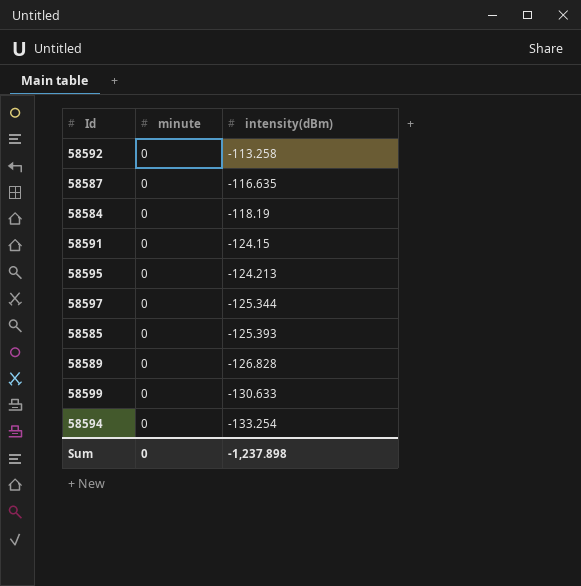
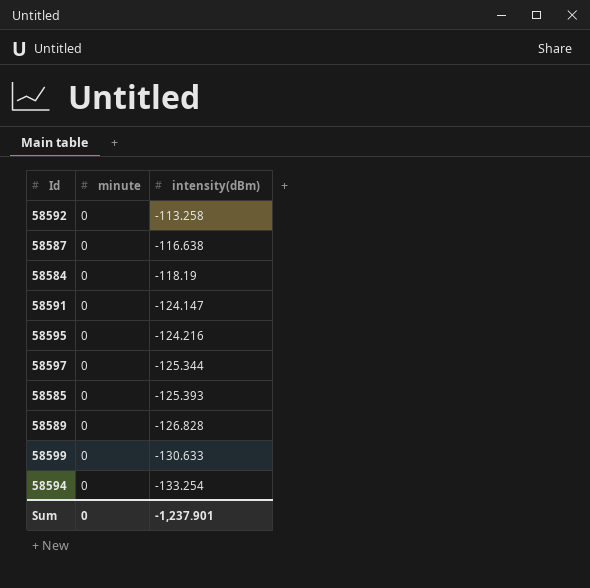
58587 | intensity(dBm): -116.635 -> -116.638
58591 | intensity(dBm): -124.15 -> -124.147
58595 | intensity(dBm): -124.213 -> -124.216
Sum | intensity(dBm): -1,237.898 -> -1,237.901

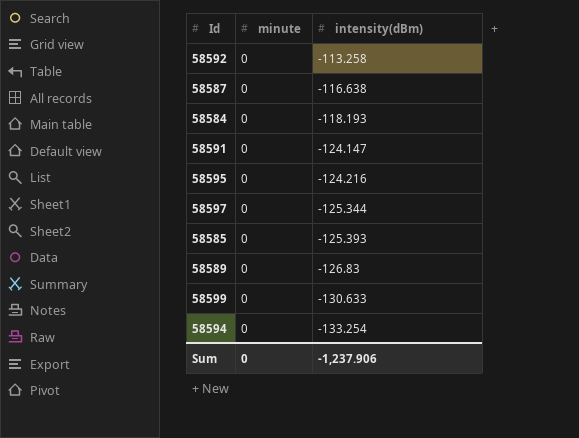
58584 | intensity(dBm): -118.19 -> -118.193
58589 | intensity(dBm): -126.828 -> -126.83
Sum | intensity(dBm): -1,237.901 -> -1,237.906

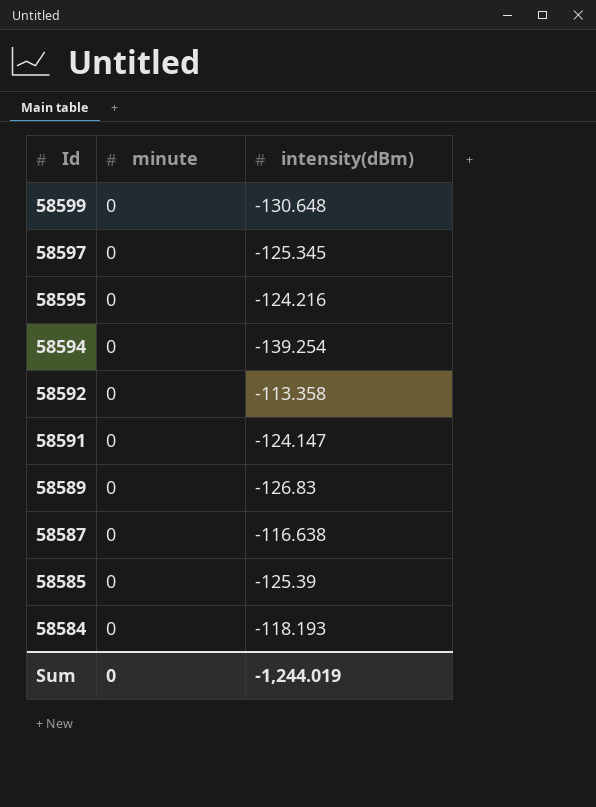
row order: intensity(dBm) descending -> Id descending
58599 | intensity(dBm): -130.633 -> -130.648
58597 | intensity(dBm): -125.344 -> -125.345
58594 | intensity(dBm): -133.254 -> -139.254
58592 | intensity(dBm): -113.258 -> -113.358
58585 | intensity(dBm): -125.393 -> -125.39
Sum | intensity(dBm): -1,237.906 -> -1,244.019

